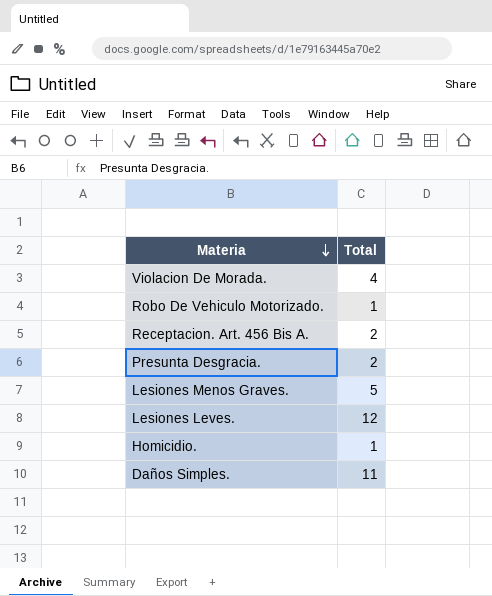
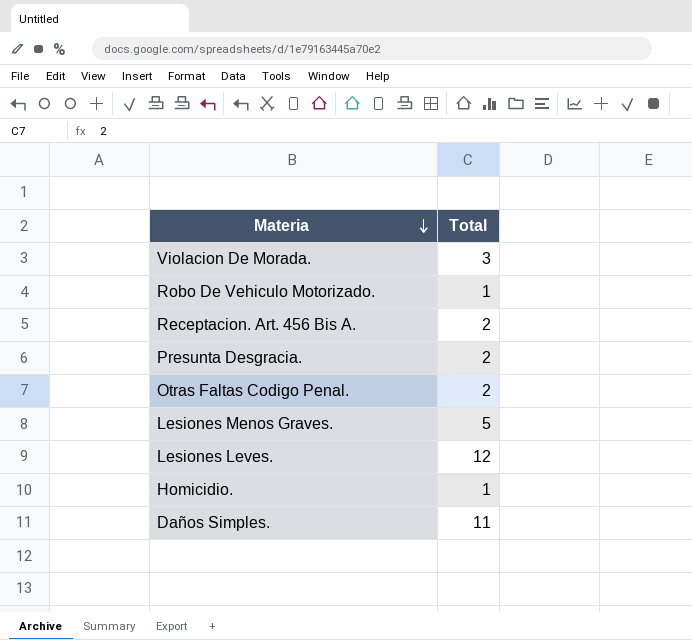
Violacion De Morada. | Total: 4 -> 3
row Otras Faltas Codigo Penal.: none -> 2

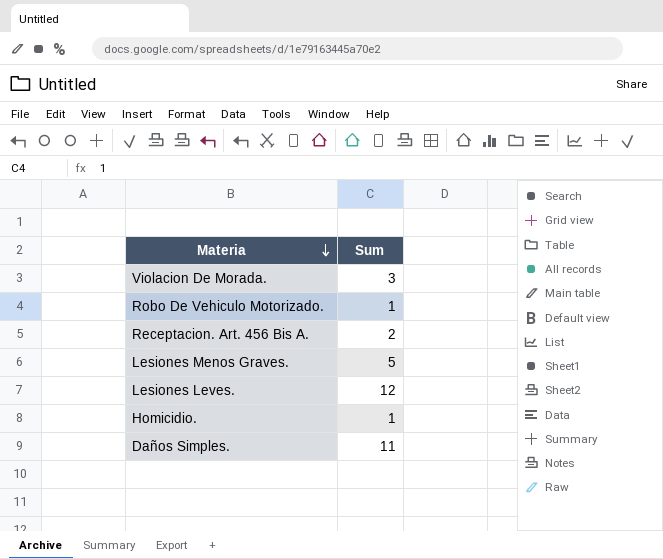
column name: Total -> Sum
row Presunta Desgracia.: 2 -> none
row Otras Faltas Codigo Penal.: 2 -> none

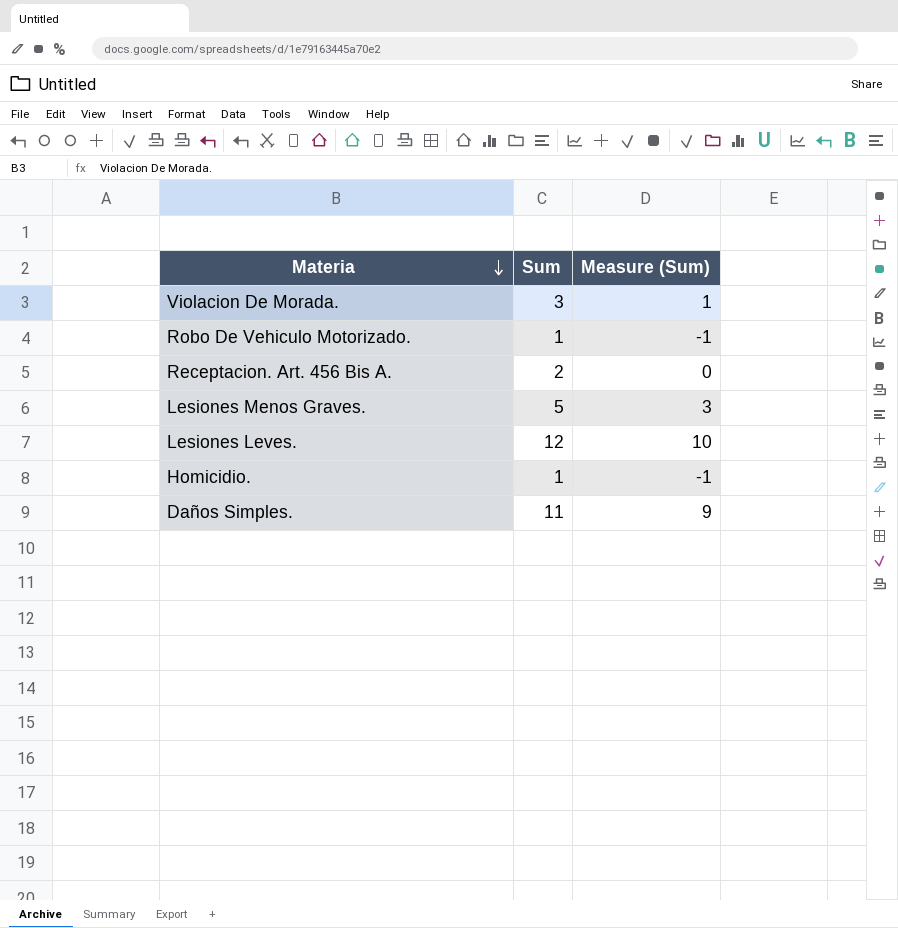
column Measure (Sum) | formula: none -> [Sum] - 2

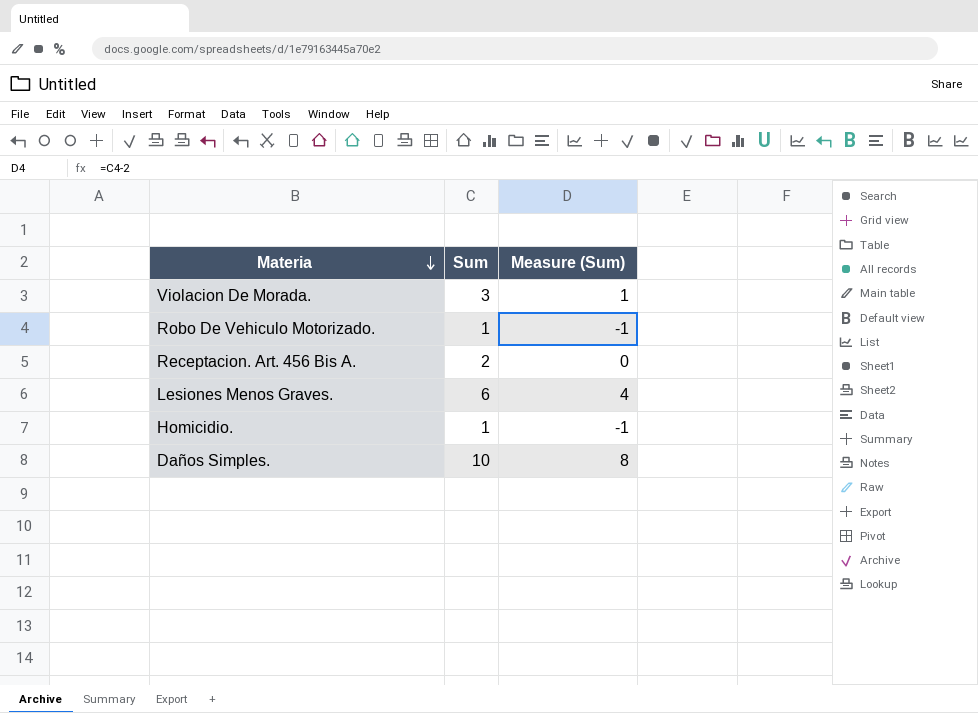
row Lesiones Leves.: 12 | 10 -> none
Lesiones Menos Graves. | Sum: 5 -> 6
Lesiones Menos Graves. | Measure (Sum): 3 -> 4
Daños Simples. | Sum: 11 -> 10
Daños Simples. | Measure (Sum): 9 -> 8

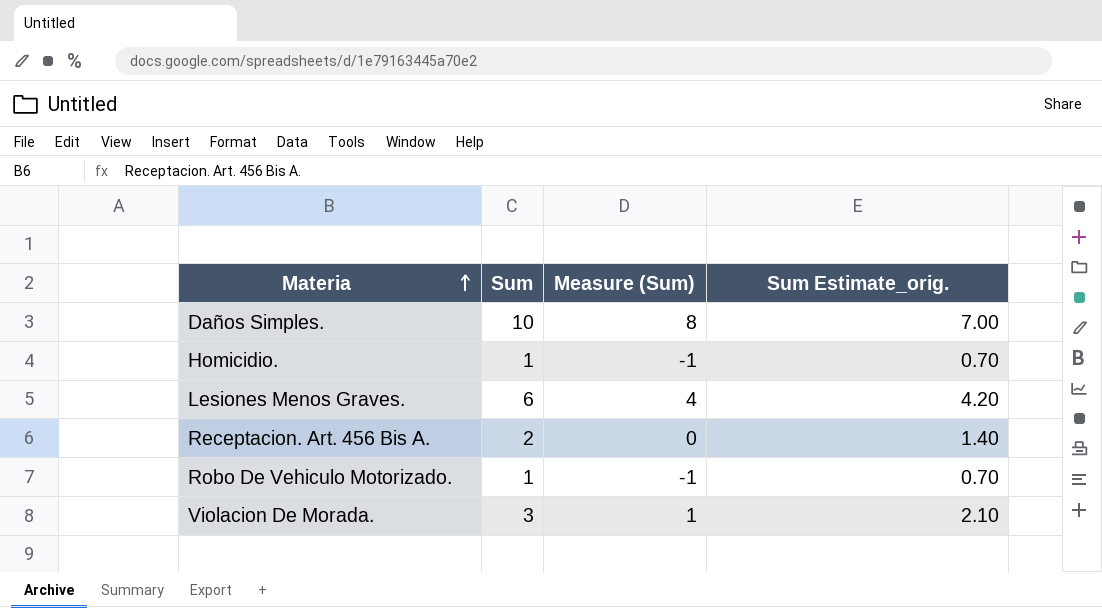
row order: Materia descending -> Materia ascending
column Sum Estimate_orig. | formula: none -> [Sum] * 0.7

